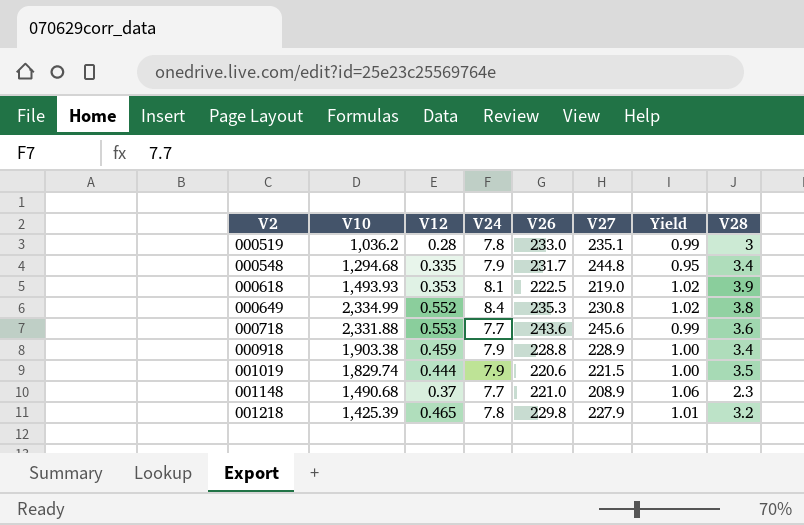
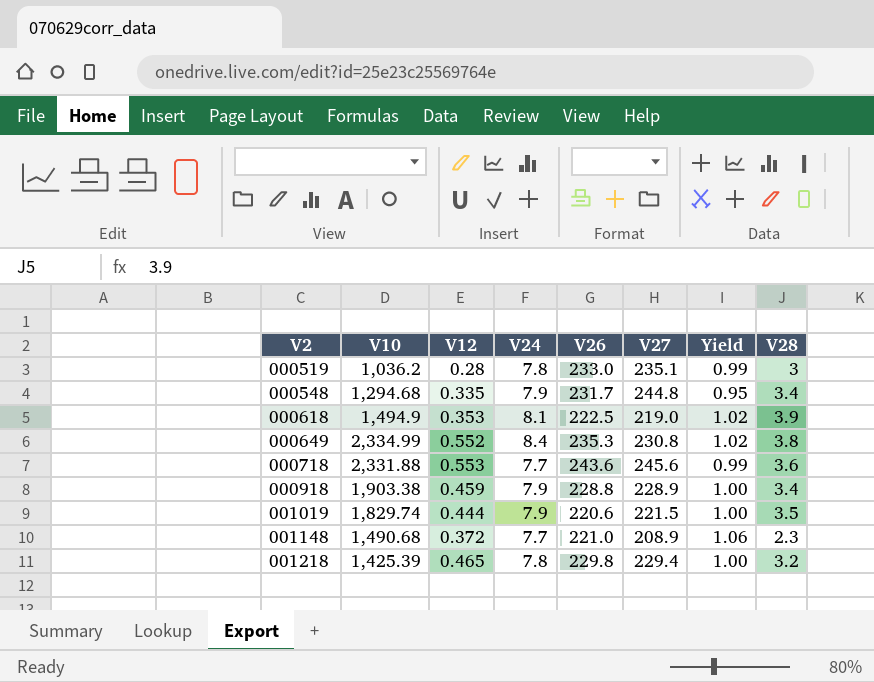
000618 | V10: 1,493.93 -> 1,494.9
001148 | V12: 0.37 -> 0.372
001218 | V27: 227.9 -> 229.4
001218 | Yield: 1.01 -> 1.00

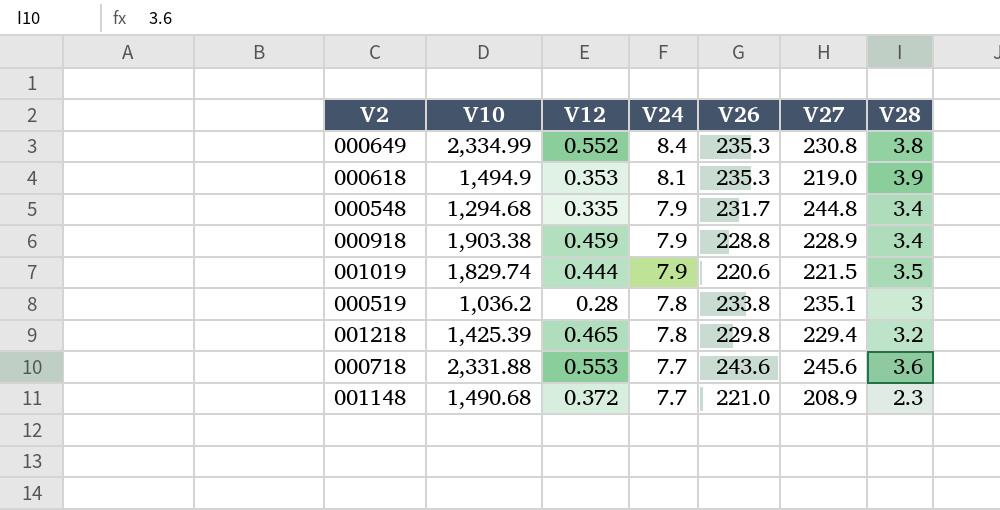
row order: V2 ascending -> V24 descending
column Yield | formula: [V26] / [V27] -> none
000618 | V26: 222.5 -> 235.3
000519 | V26: 233.0 -> 233.8

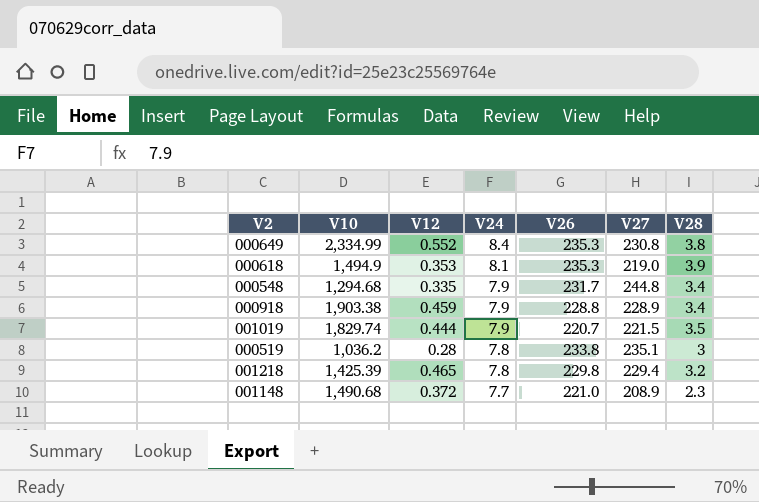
row 000718: 2,331.88 | 0.553 | 7.7 | 243.6 | 245.6 | 3.6 -> none
001019 | V26: 220.6 -> 220.7

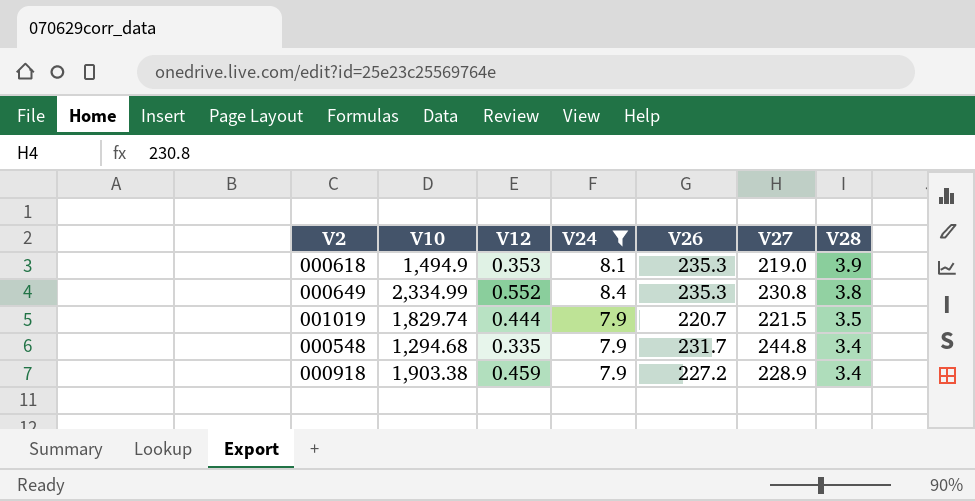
filter: none -> V24 >= 7.9
row order: V24 descending -> V28 descending
000918 | V26: 228.8 -> 227.2

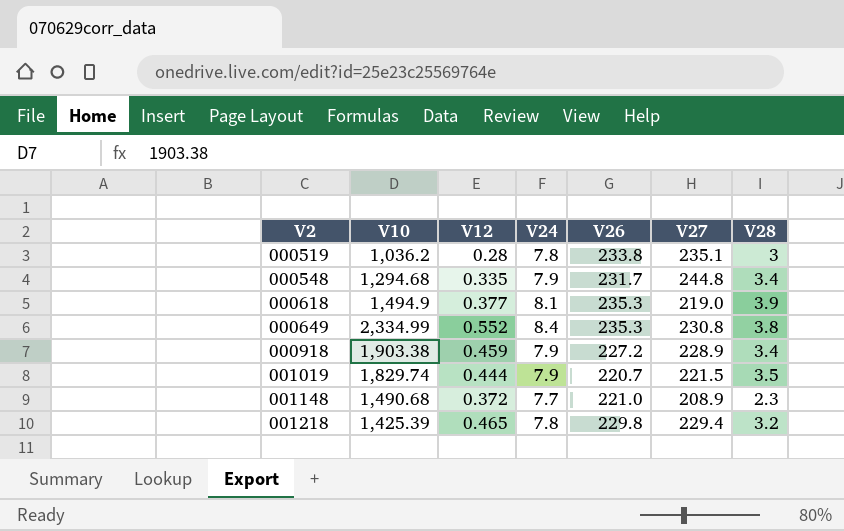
filter: V24 >= 7.9 -> none
row order: V28 descending -> V2 ascending
000618 | V12: 0.353 -> 0.377

